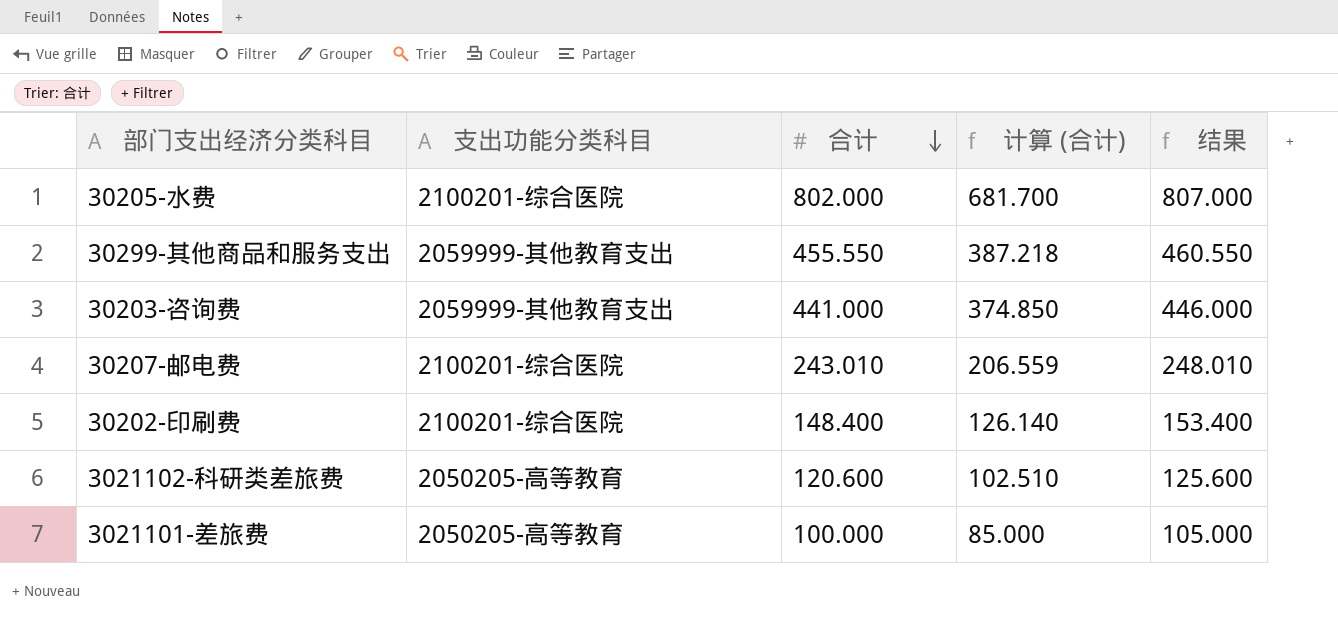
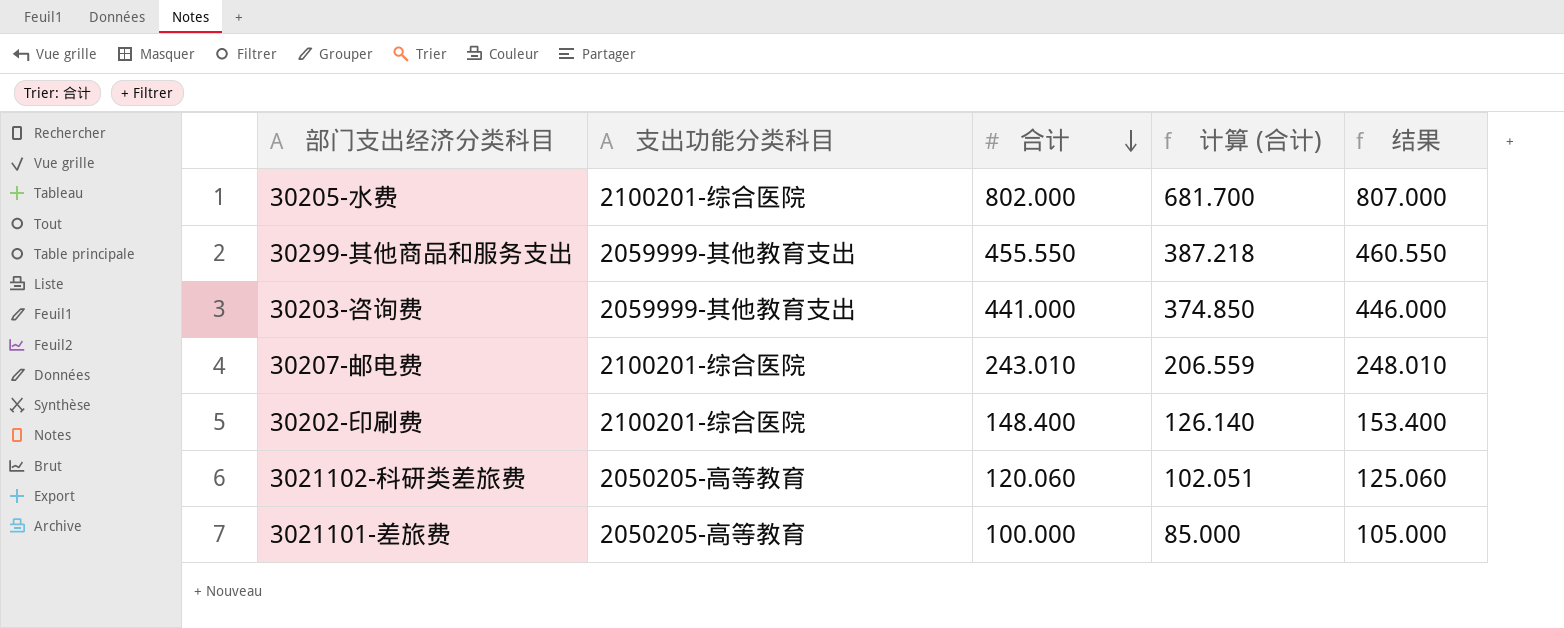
3021102-科研类差旅费 | 合计: 120.600 -> 120.060
3021102-科研类差旅费 | 计算 (合计): 102.510 -> 102.051
3021102-科研类差旅费 | 结果: 125.600 -> 125.060

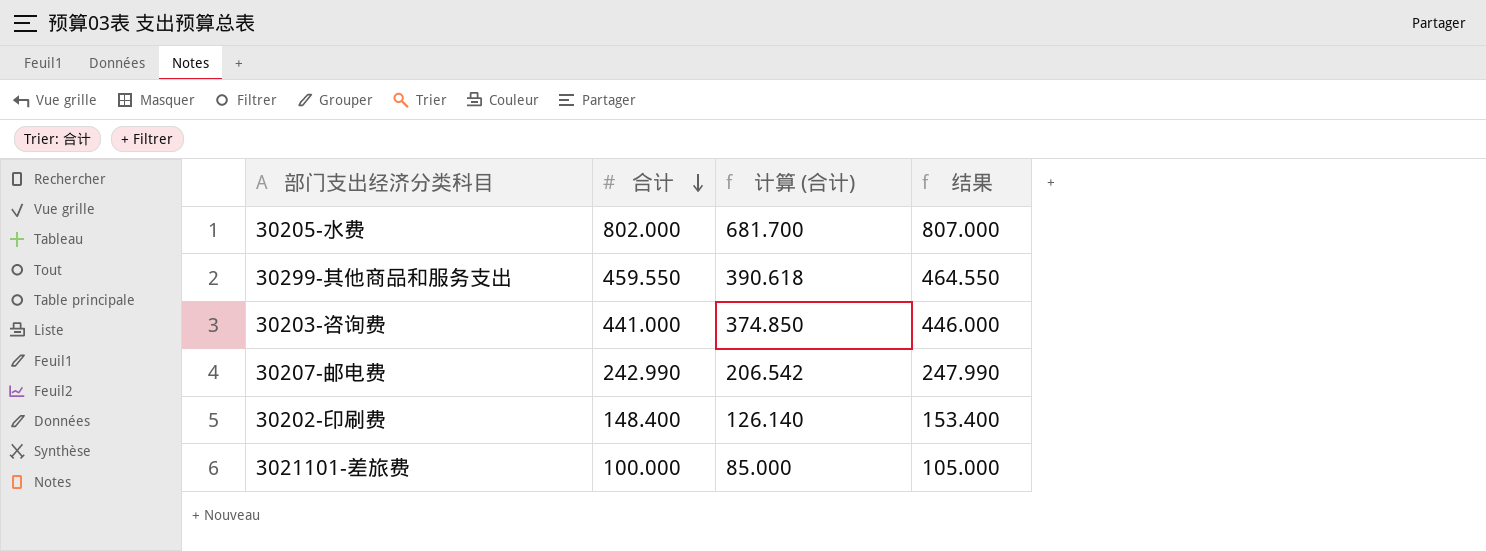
column 支出功能分类科目 | position: 2 -> none
row 3021102-科研类差旅费: 2050205-高等教育 | 120.060 | 102.051 | 125.060 -> none
30299-其他商品和服务支出 | 合计: 455.550 -> 459.550
30299-其他商品和服务支出 | 计算 (合计): 387.218 -> 390.618
30299-其他商品和服务支出 | 结果: 460.550 -> 464.550
30207-邮电费 | 合计: 243.010 -> 242.990
30207-邮电费 | 计算 (合计): 206.559 -> 206.542
30207-邮电费 | 结果: 248.010 -> 247.990

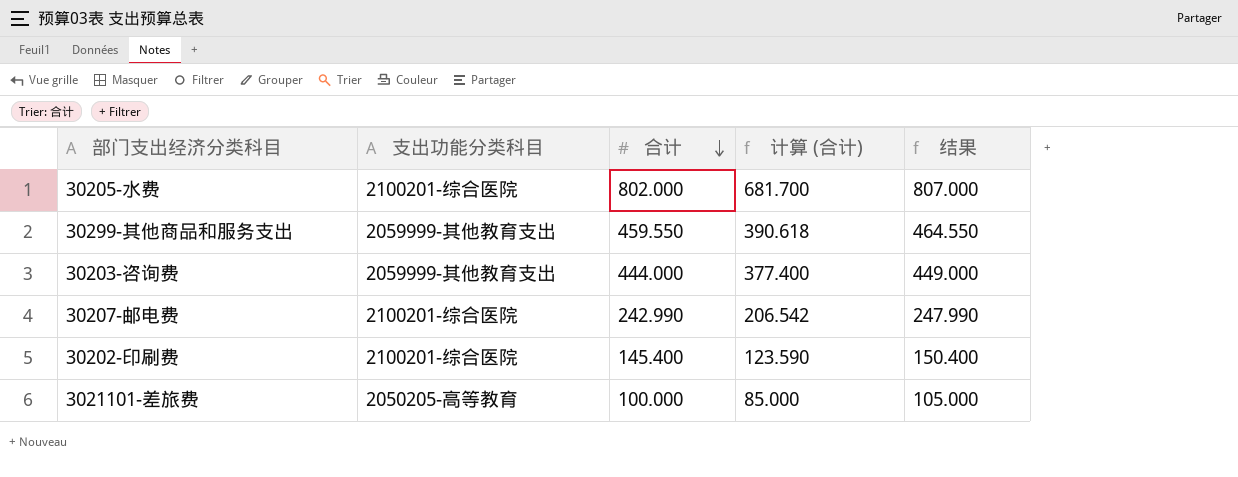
column 支出功能分类科目 | position: none -> 2
30203-咨询费 | 合计: 441.000 -> 444.000
30203-咨询费 | 计算 (合计): 374.850 -> 377.400
30203-咨询费 | 结果: 446.000 -> 449.000
30202-印刷费 | 合计: 148.400 -> 145.400
30202-印刷费 | 计算 (合计): 126.140 -> 123.590
30202-印刷费 | 结果: 153.400 -> 150.400

